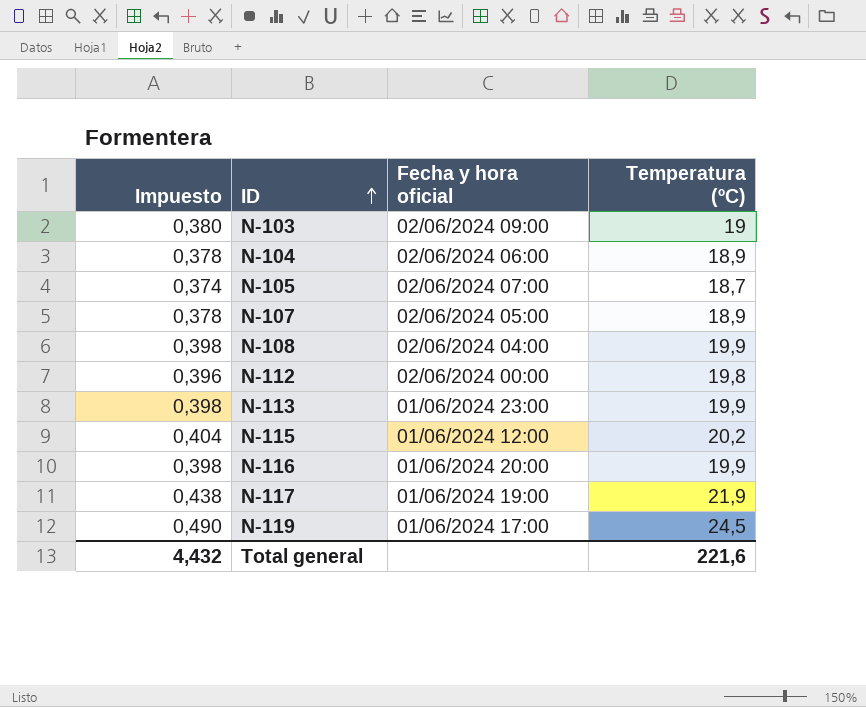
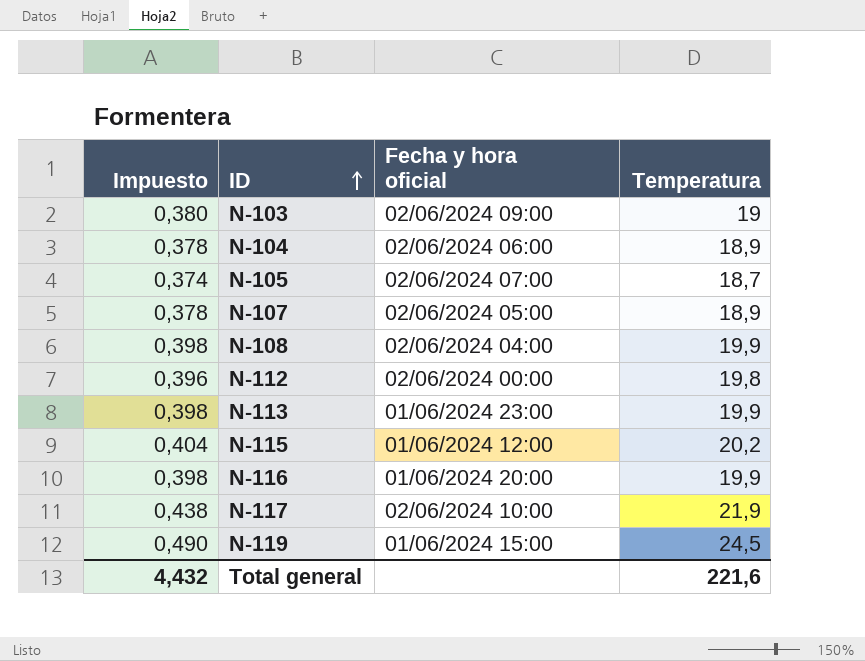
column name: Temperatura (ºC) -> Temperatura
N-117 | Fecha y hora oficial: 01/06/2024 19:00 -> 02/06/2024 10:00
N-119 | Fecha y hora oficial: 01/06/2024 17:00 -> 01/06/2024 15:00

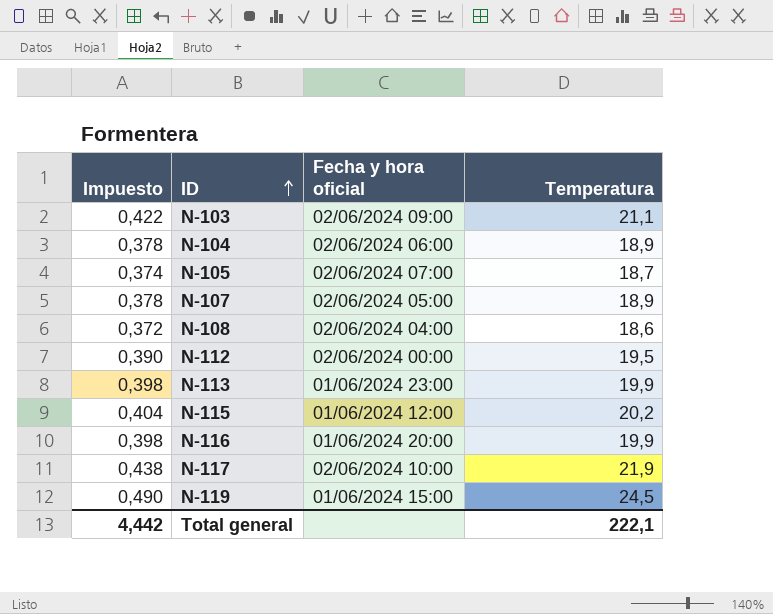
N-103 | Impuesto: 0,380 -> 0,422
N-103 | Temperatura: 19 -> 21,1
N-108 | Impuesto: 0,398 -> 0,372
N-108 | Temperatura: 19,9 -> 18,6
N-112 | Impuesto: 0,396 -> 0,390
N-112 | Temperatura: 19,8 -> 19,5
Total general | Impuesto: 4,432 -> 4,442
Total general | Temperatura: 221,6 -> 222,1

